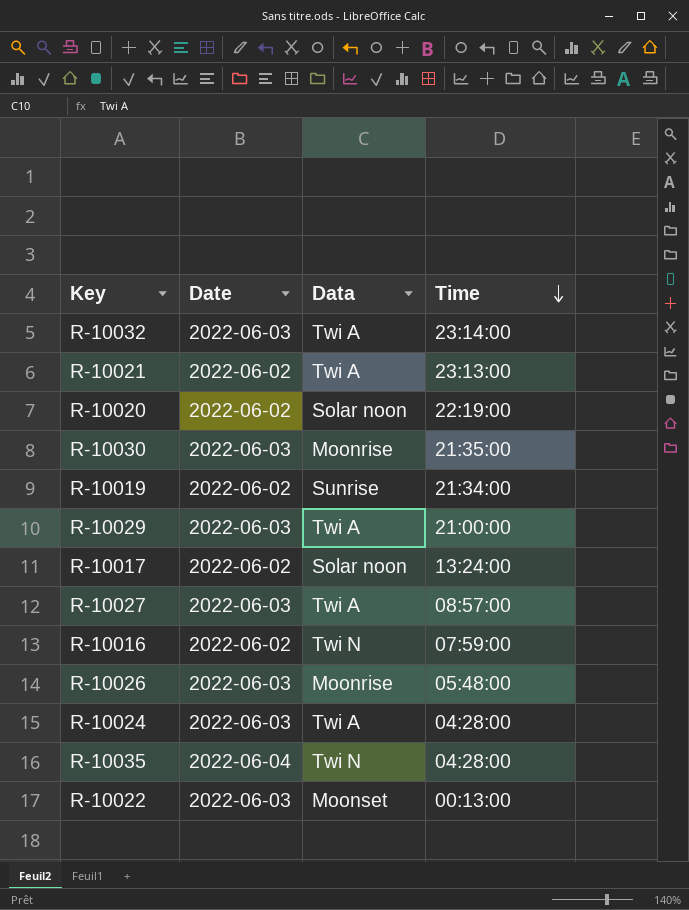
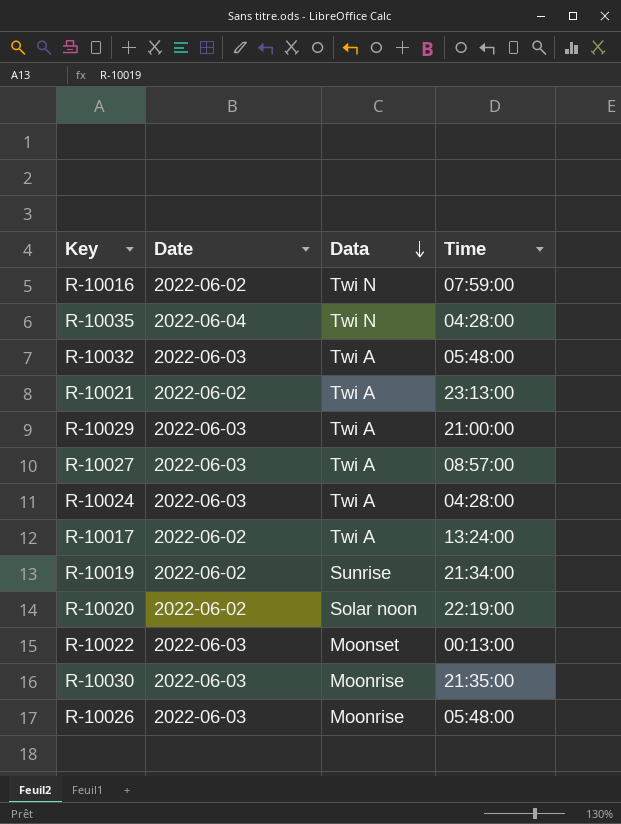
row order: Time descending -> Data descending
R-10032 | Time: 23:14:00 -> 05:48:00
R-10017 | Data: Solar noon -> Twi A

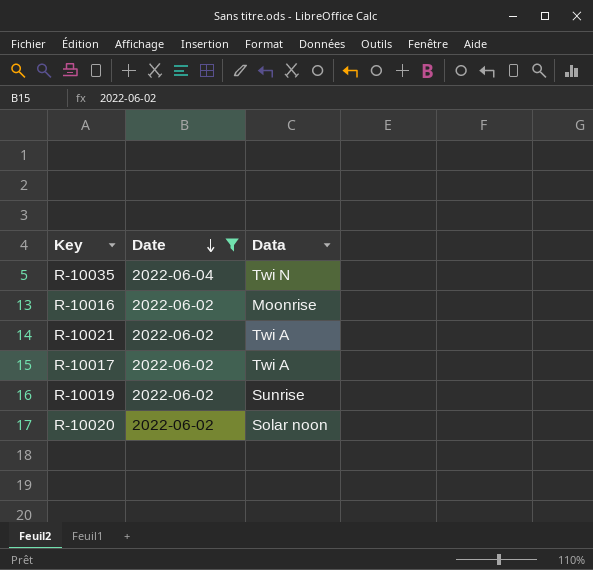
filter: none -> Date != 2022-06-03
row order: Data descending -> Date descending
column Time | position: 4 -> none
R-10016 | Data: Twi N -> Moonrise

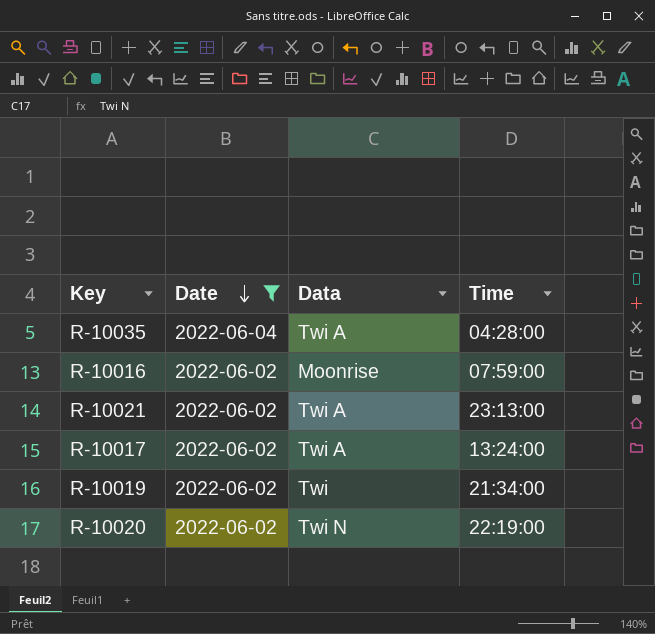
column Time | position: none -> 4
R-10035 | Data: Twi N -> Twi A
R-10019 | Data: Sunrise -> Twi
R-10020 | Data: Solar noon -> Twi N

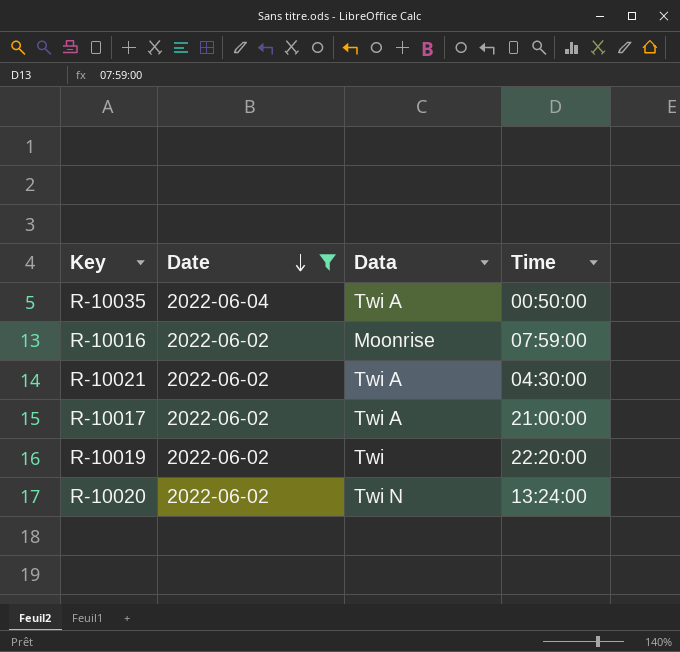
R-10035 | Time: 04:28:00 -> 00:50:00
R-10021 | Time: 23:13:00 -> 04:30:00
R-10017 | Time: 13:24:00 -> 21:00:00
R-10019 | Time: 21:34:00 -> 22:20:00
R-10020 | Time: 22:19:00 -> 13:24:00

